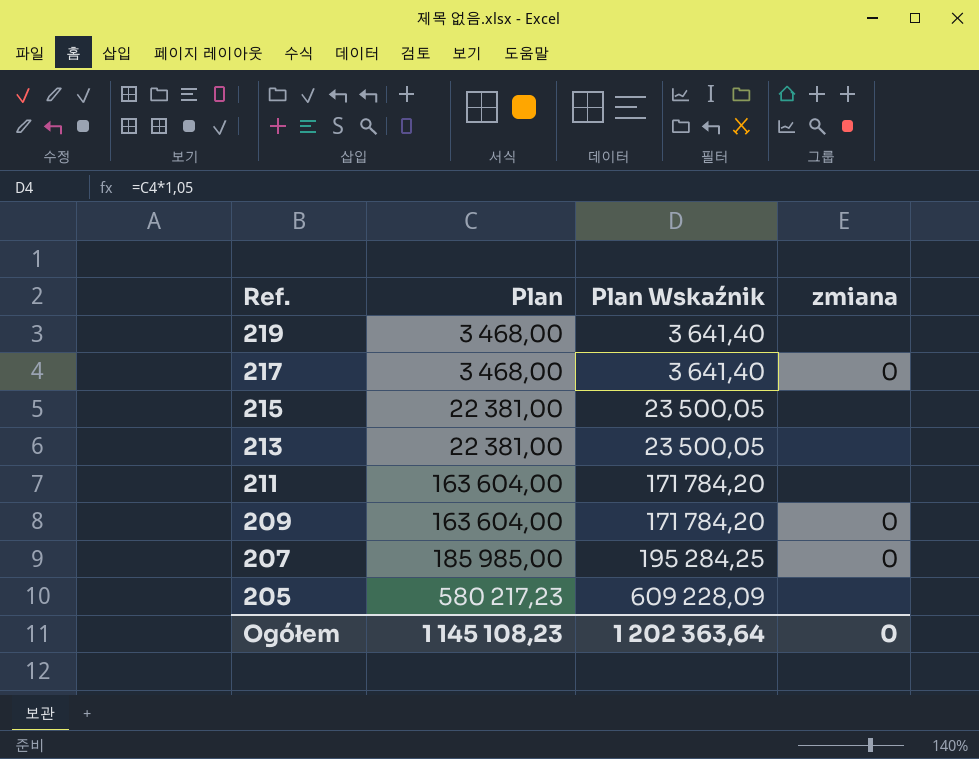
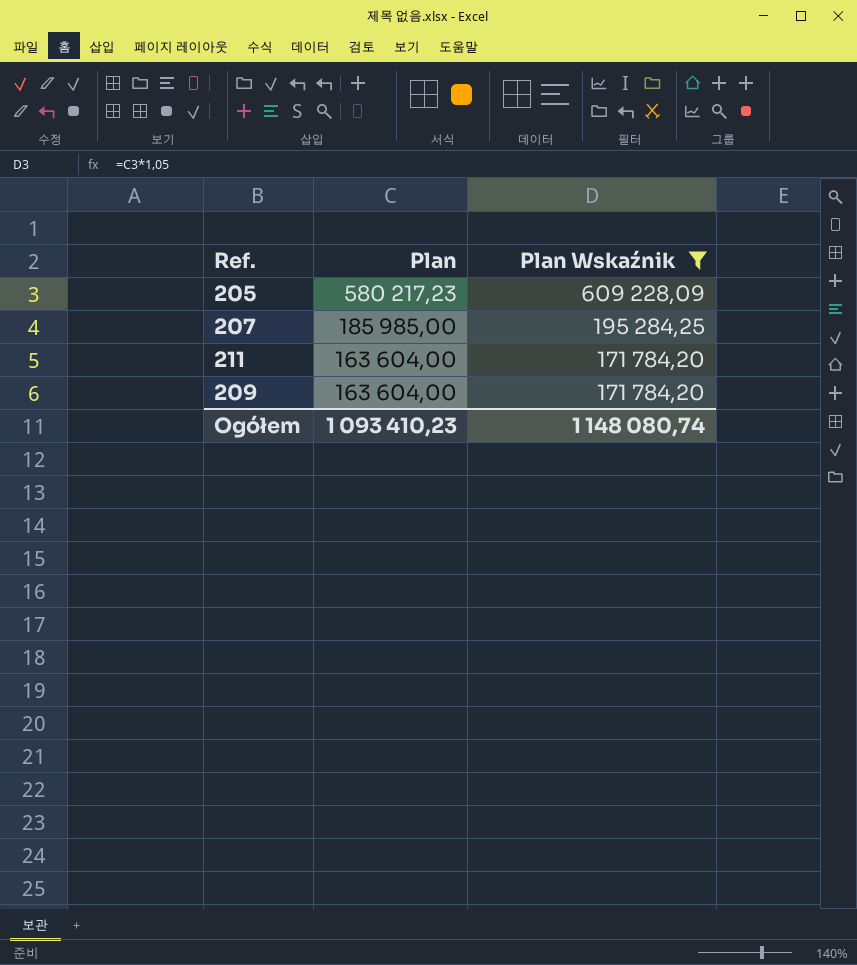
filter: none -> Plan Wskaźnik >= 171 784,20
row order: Ref. descending -> Plan descending
column zmiana | position: 4 -> none
Ogółem | Plan: 1 145 108,23 -> 1 093 410,23
Ogółem | Plan Wskaźnik: 1 202 363,64 -> 1 148 080,74

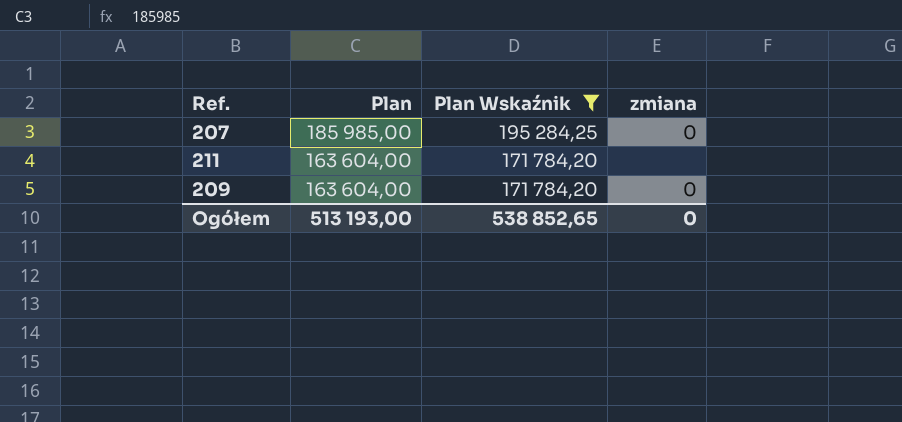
column zmiana | position: none -> 4
row 205: 580 217,23 | 609 228,09 -> none
Ogółem | Plan: 1 093 410,23 -> 513 193,00
Ogółem | Plan Wskaźnik: 1 148 080,74 -> 538 852,65

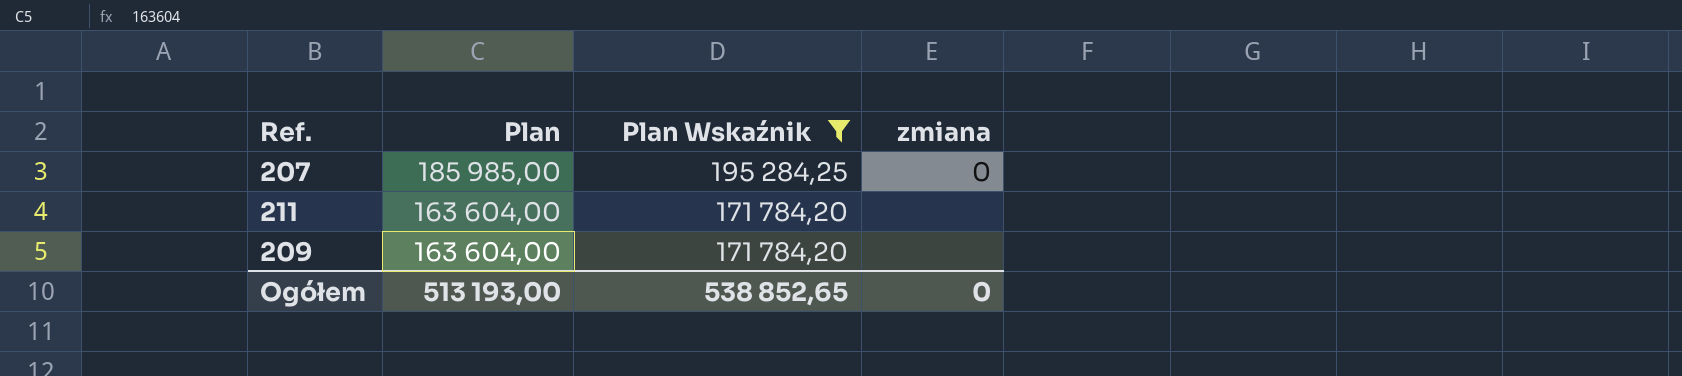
209 | zmiana: 0 -> none

